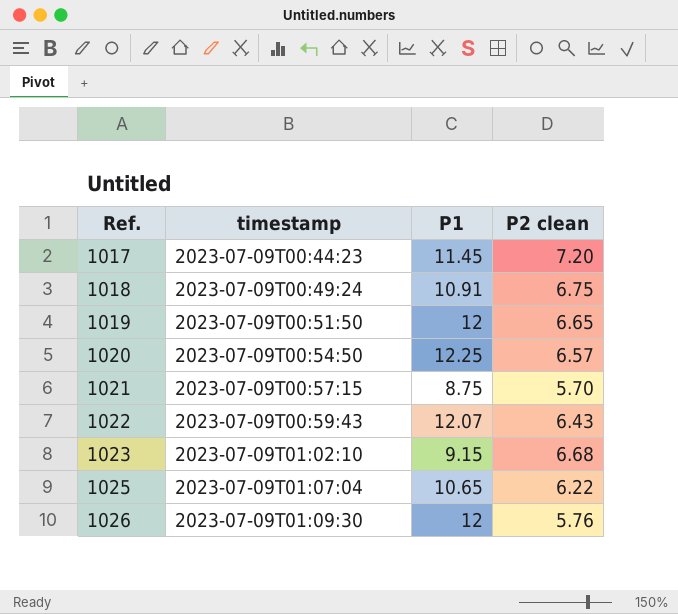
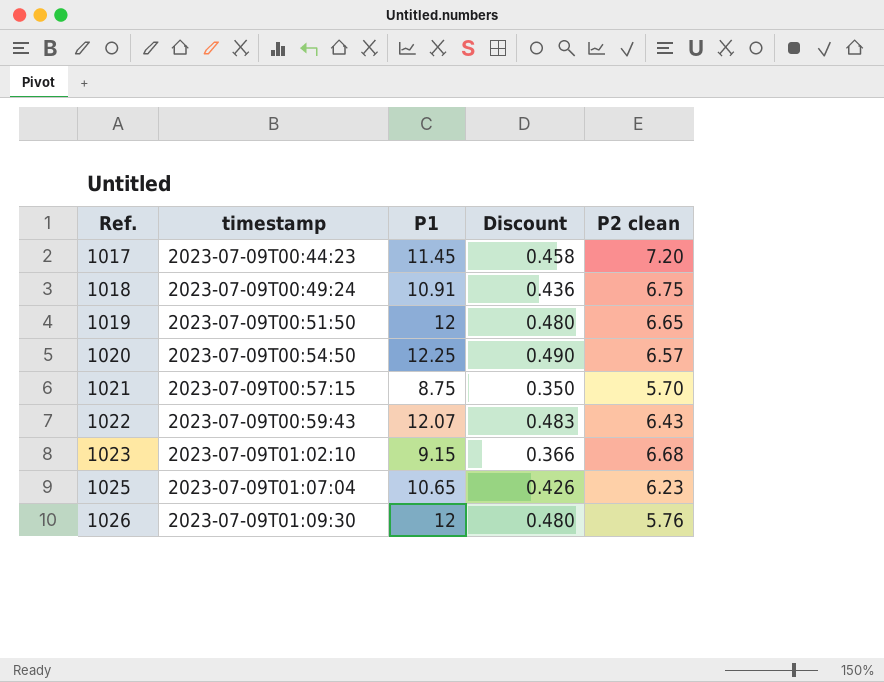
column Discount | formula: none -> [P1] * 0.04
1025 | P2 clean: 6.22 -> 6.23

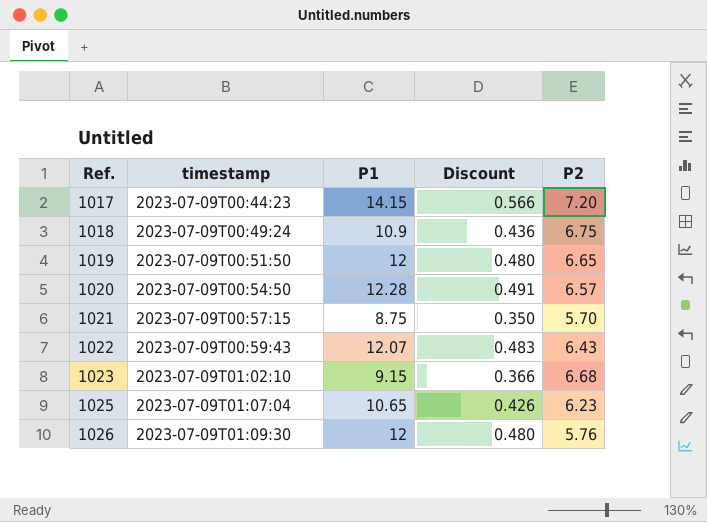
column name: P2 clean -> P2
1017 | P1: 11.45 -> 14.15
1017 | Discount: 0.458 -> 0.566
1018 | P1: 10.91 -> 10.9
1020 | P1: 12.25 -> 12.28
1020 | Discount: 0.490 -> 0.491

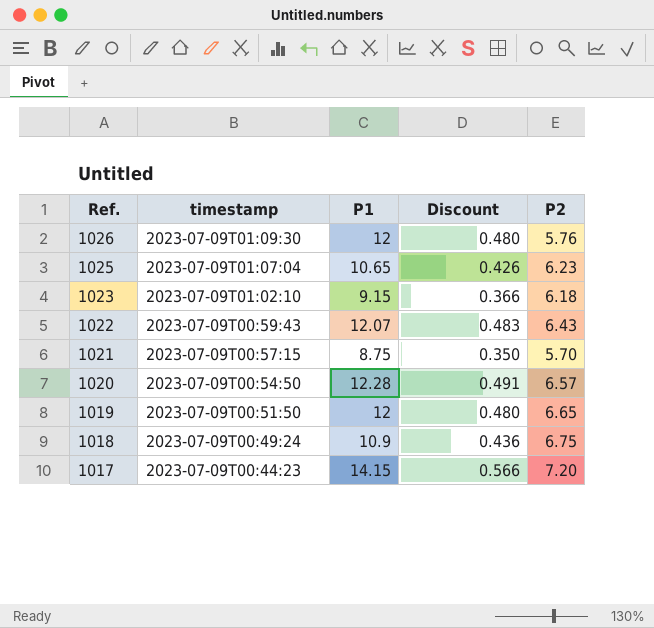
row order: Ref. ascending -> Ref. descending
1023 | P2: 6.68 -> 6.18

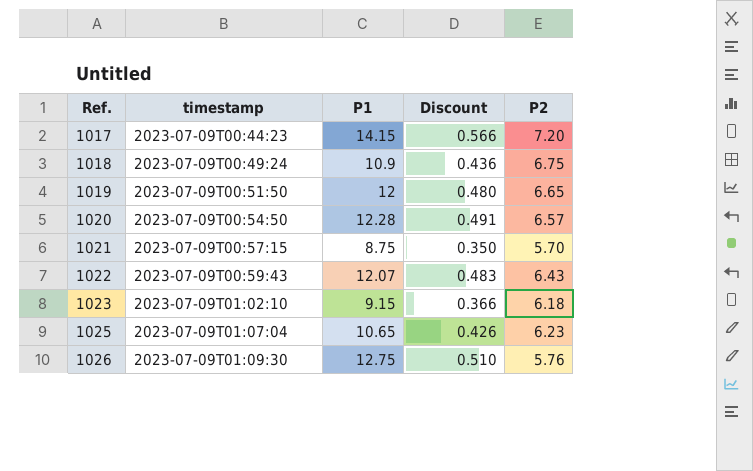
row order: Ref. descending -> Ref. ascending
1026 | P1: 12 -> 12.75
1026 | Discount: 0.480 -> 0.510

